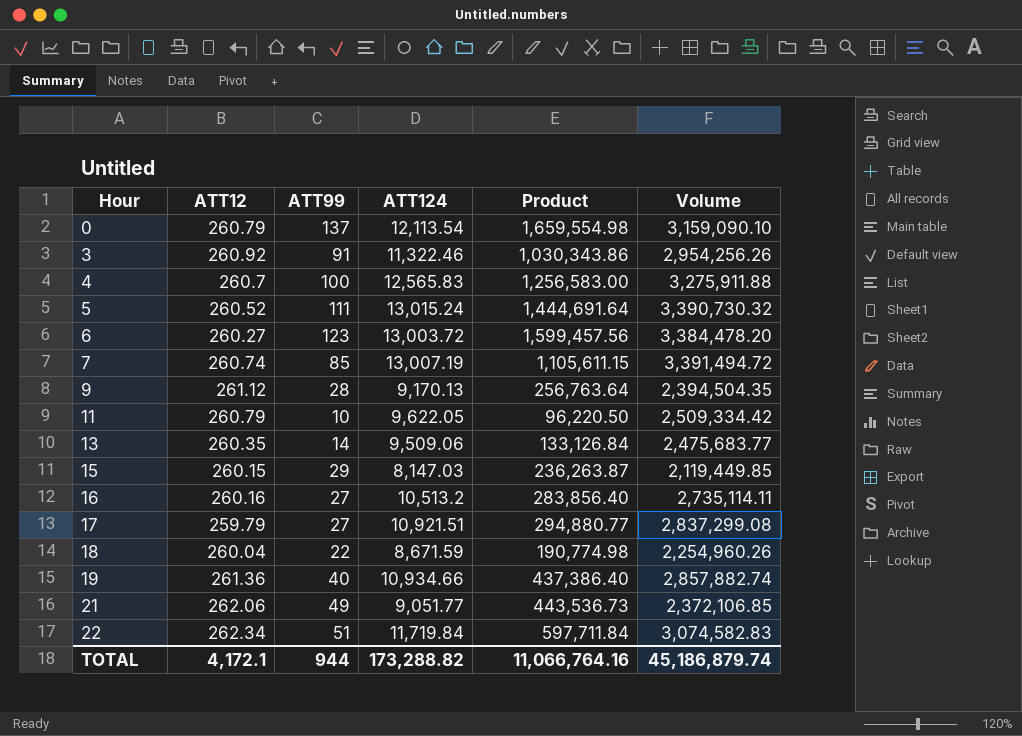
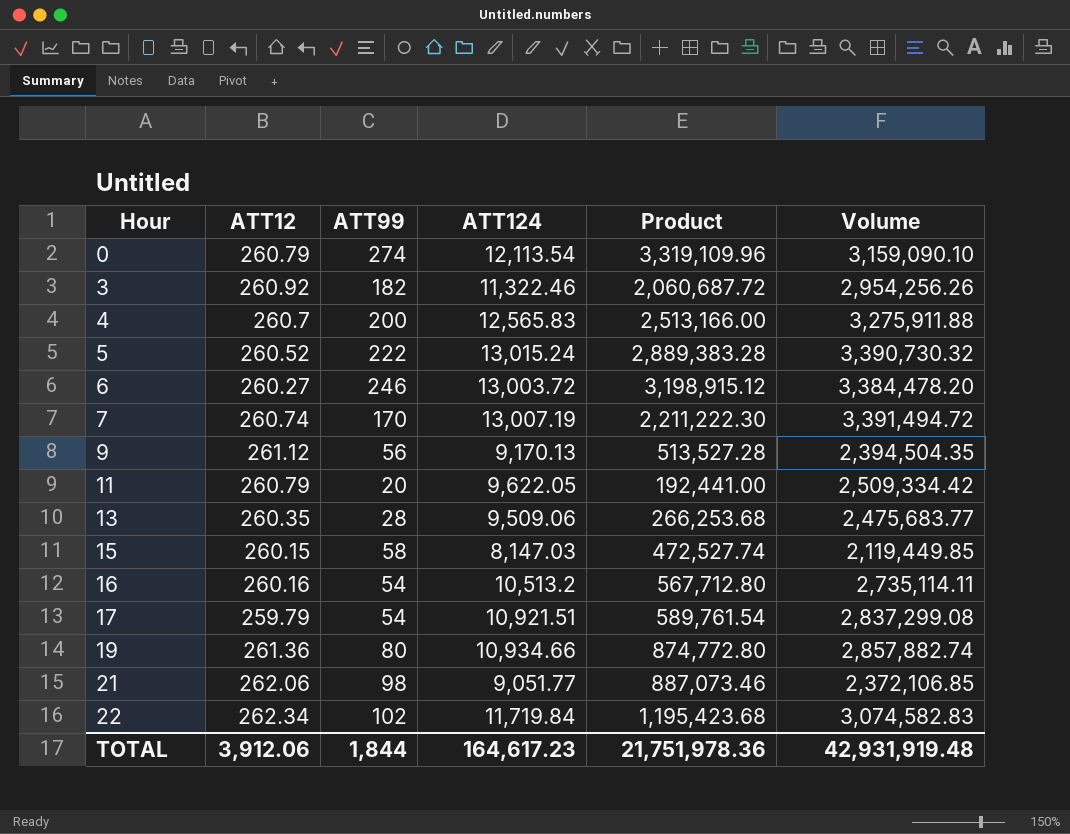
row 18: 260.04 | 22 | 8,671.59 | 190,774.98 | 2,254,960.26 -> none
0 | ATT99: 137 -> 274
0 | Product: 1,659,554.98 -> 3,319,109.96
3 | ATT99: 91 -> 182
3 | Product: 1,030,343.86 -> 2,060,687.72
4 | ATT99: 100 -> 200
4 | Product: 1,256,583.00 -> 2,513,166.00
5 | ATT99: 111 -> 222
5 | Product: 1,444,691.64 -> 2,889,383.28
6 | ATT99: 123 -> 246
6 | Product: 1,599,457.56 -> 3,198,915.12
7 | ATT99: 85 -> 170
7 | Product: 1,105,611.15 -> 2,211,222.30
9 | ATT99: 28 -> 56
9 | Product: 256,763.64 -> 513,527.28
11 | ATT99: 10 -> 20
11 | Product: 96,220.50 -> 192,441.00
13 | ATT99: 14 -> 28
13 | Product: 133,126.84 -> 266,253.68
15 | ATT99: 29 -> 58
15 | Product: 236,263.87 -> 472,527.74
16 | ATT99: 27 -> 54
16 | Product: 283,856.40 -> 567,712.80
17 | ATT99: 27 -> 54
17 | Product: 294,880.77 -> 589,761.54
19 | ATT99: 40 -> 80
19 | Product: 437,386.40 -> 874,772.80
21 | ATT99: 49 -> 98
21 | Product: 443,536.73 -> 887,073.46
22 | ATT99: 51 -> 102
22 | Product: 597,711.84 -> 1,195,423.68
TOTAL | ATT12: 4,172.1 -> 3,912.06
TOTAL | ATT99: 944 -> 1,844
TOTAL | ATT124: 173,288.82 -> 164,617.23
TOTAL | Product: 11,066,764.16 -> 21,751,978.36
TOTAL | Volume: 45,186,879.74 -> 42,931,919.48

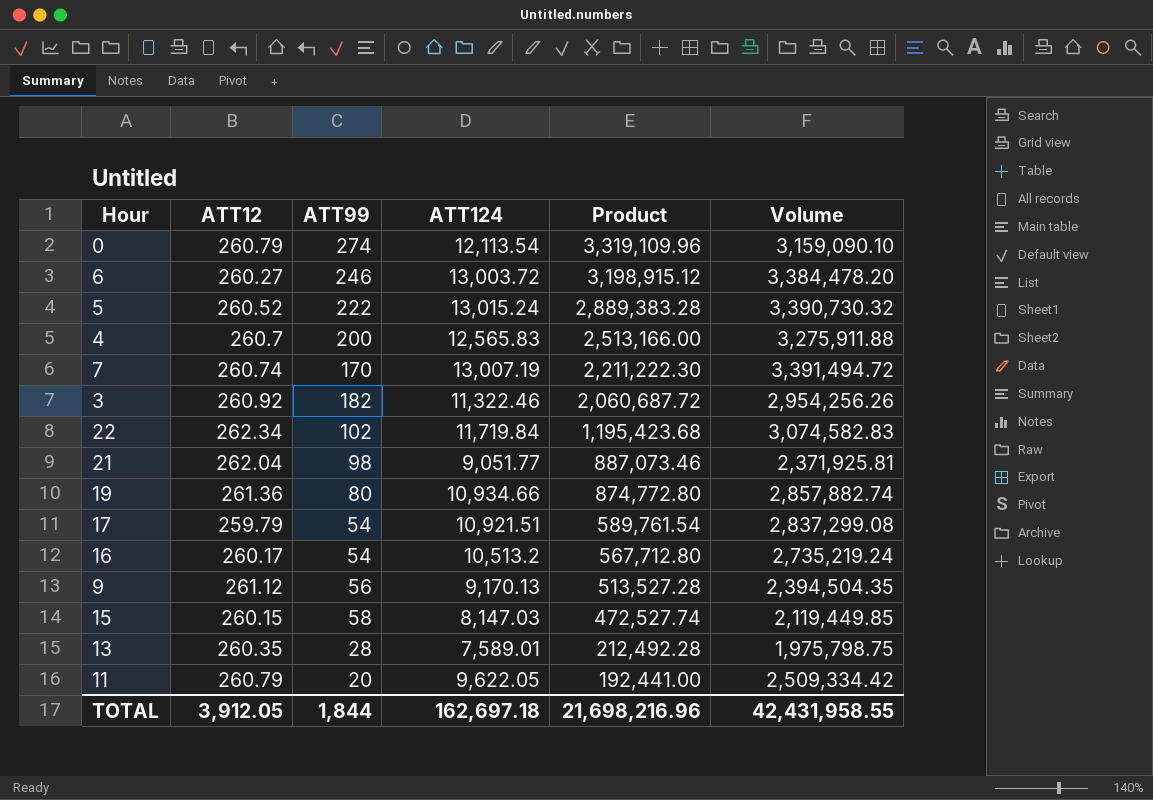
row order: Hour ascending -> Product descending
21 | ATT12: 262.06 -> 262.04
21 | Volume: 2,372,106.85 -> 2,371,925.81
16 | ATT12: 260.16 -> 260.17
16 | Volume: 2,735,114.11 -> 2,735,219.24
13 | ATT124: 9,509.06 -> 7,589.01
13 | Product: 266,253.68 -> 212,492.28
13 | Volume: 2,475,683.77 -> 1,975,798.75
TOTAL | ATT12: 3,912.06 -> 3,912.05
TOTAL | ATT124: 164,617.23 -> 162,697.18
TOTAL | Product: 21,751,978.36 -> 21,698,216.96
TOTAL | Volume: 42,931,919.48 -> 42,431,958.55

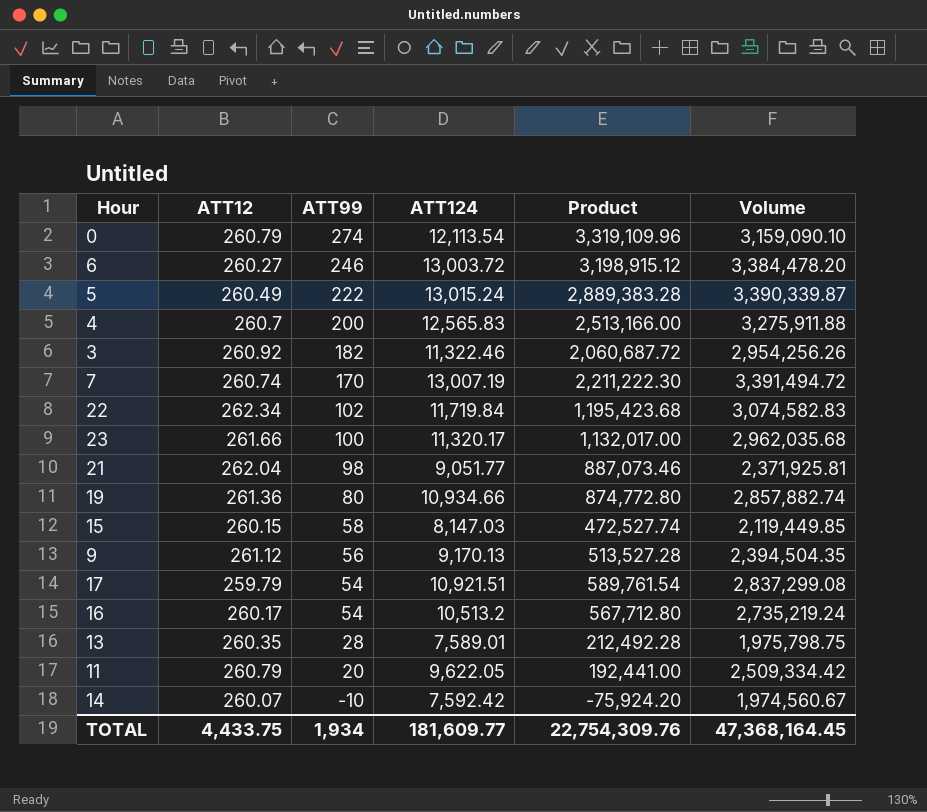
row order: Product descending -> ATT99 descending
5 | ATT12: 260.52 -> 260.49
5 | Volume: 3,390,730.32 -> 3,390,339.87
row 23: none -> 261.66 | 100 | 11,320.17 | 1,132,017.00 | 2,962,035.68
row 14: none -> 260.07 | -10 | 7,592.42 | -75,924.20 | 1,974,560.67
TOTAL | ATT12: 3,912.05 -> 4,433.75
TOTAL | ATT99: 1,844 -> 1,934
TOTAL | ATT124: 162,697.18 -> 181,609.77
TOTAL | Product: 21,698,216.96 -> 22,754,309.76
TOTAL | Volume: 42,431,958.55 -> 47,368,164.45

